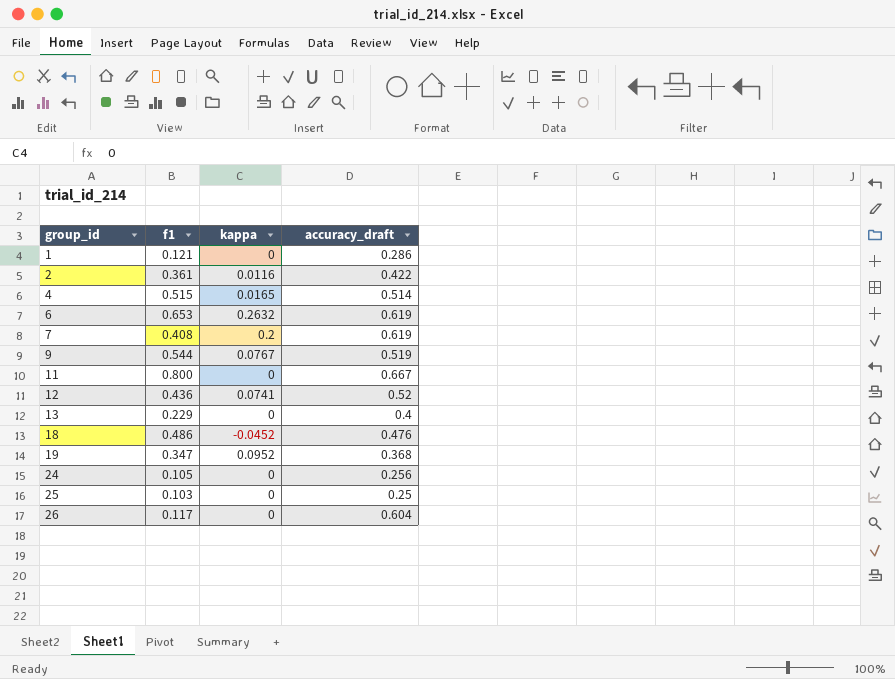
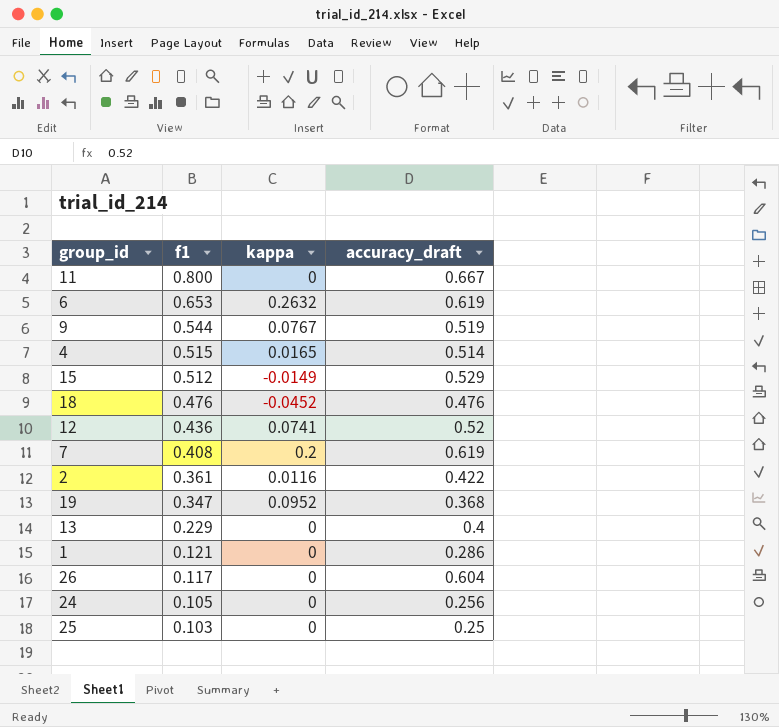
row order: group_id ascending -> f1 descending
row 15: none -> 0.512 | -0.0149 | 0.529
18 | f1: 0.486 -> 0.476

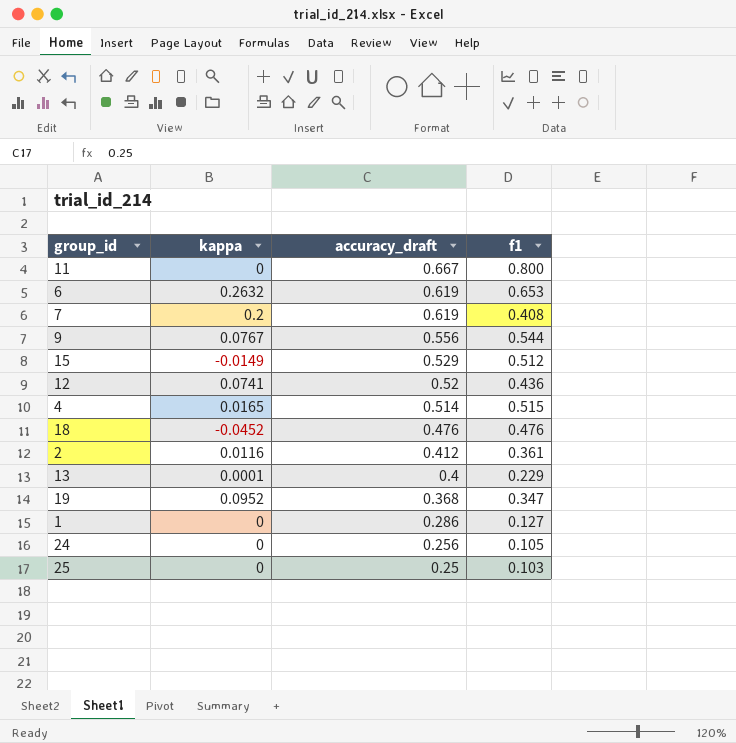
row order: f1 descending -> accuracy_draft descending
column f1 | position: 2 -> 4
row 26: 0.117 | 0 | 0.604 -> none
9 | accuracy_draft: 0.519 -> 0.556
2 | accuracy_draft: 0.422 -> 0.412
13 | kappa: 0 -> 0.0001
1 | f1: 0.121 -> 0.127

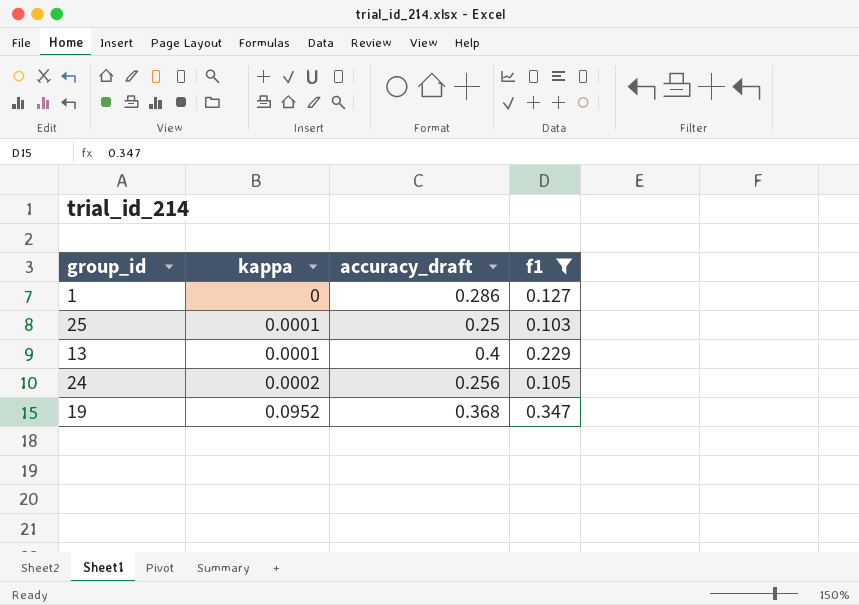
filter: none -> f1 <= 0.347
row order: accuracy_draft descending -> kappa ascending
25 | kappa: 0 -> 0.0001
24 | kappa: 0 -> 0.0002

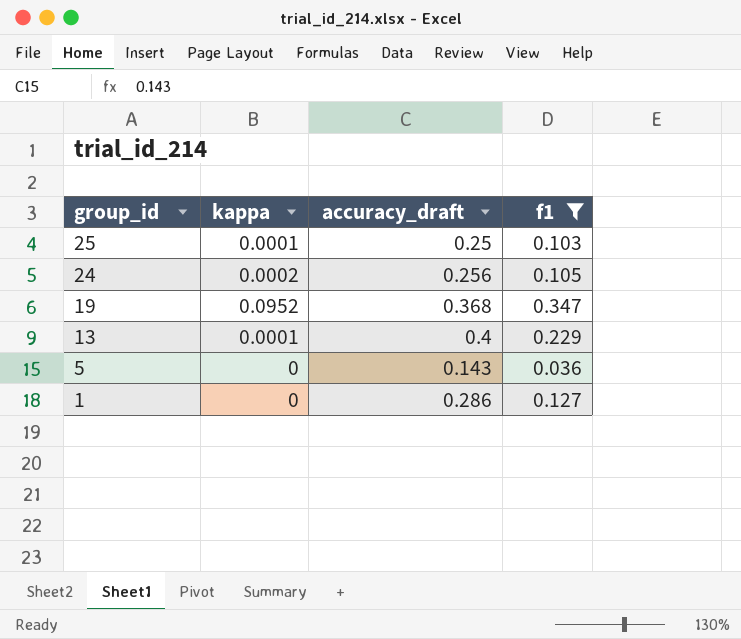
row order: kappa ascending -> group_id descending
row 5: none -> 0 | 0.143 | 0.036

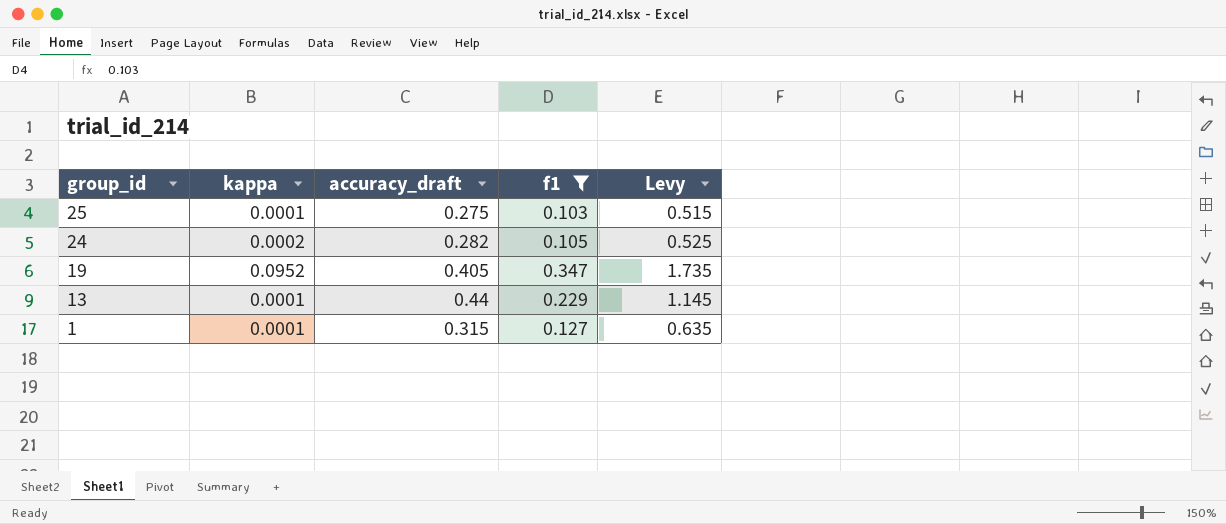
column Levy | formula: none -> [f1] * 5
row 5: 0 | 0.143 | 0.036 -> none
25 | accuracy_draft: 0.25 -> 0.275
24 | accuracy_draft: 0.256 -> 0.282
19 | accuracy_draft: 0.368 -> 0.405
13 | accuracy_draft: 0.4 -> 0.44
1 | kappa: 0 -> 0.0001
1 | accuracy_draft: 0.286 -> 0.315

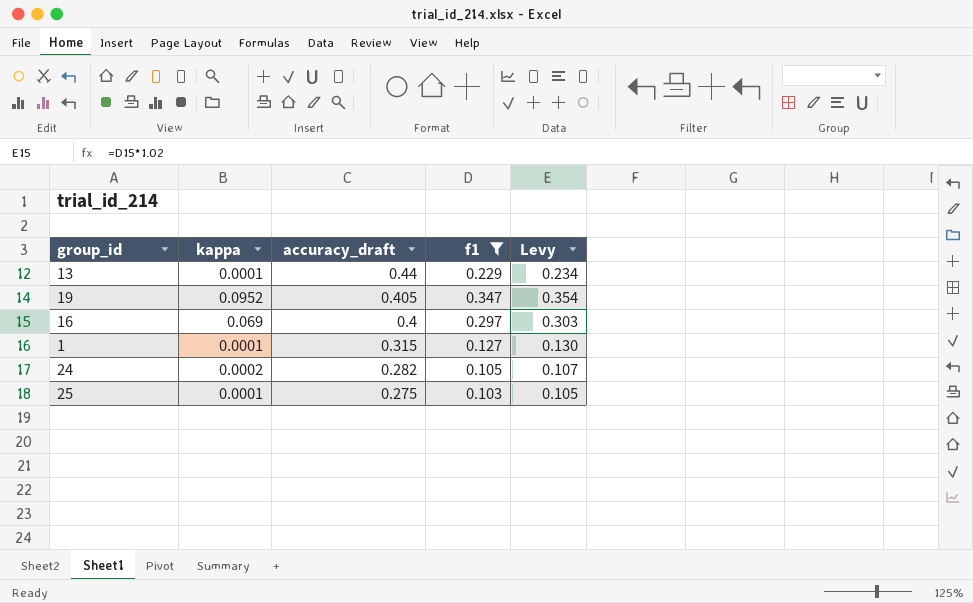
row order: group_id descending -> accuracy_draft descending
column Levy | formula: [f1] * 5 -> [f1] * 1.02
row 16: none -> 0.069 | 0.4 | 0.297 | 0.303

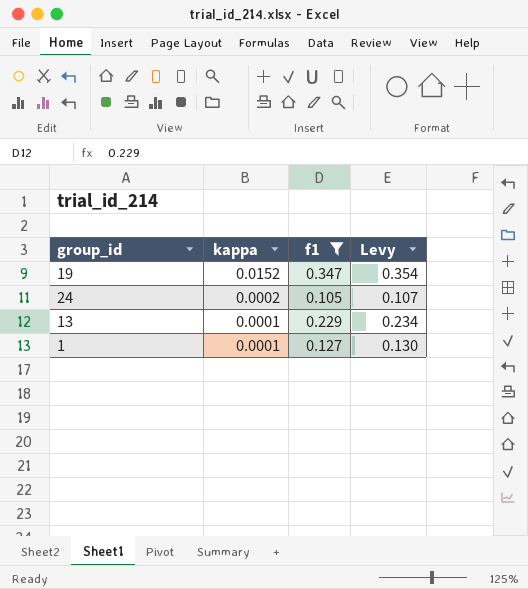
row order: accuracy_draft descending -> kappa descending
column accuracy_draft | position: 3 -> none
row 16: 0.069 | 0.4 | 0.297 | 0.303 -> none
row 25: 0.0001 | 0.275 | 0.103 | 0.105 -> none
19 | kappa: 0.0952 -> 0.0152

